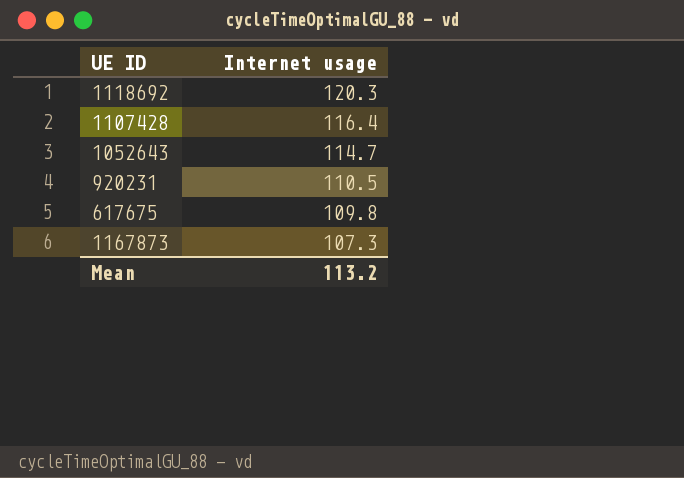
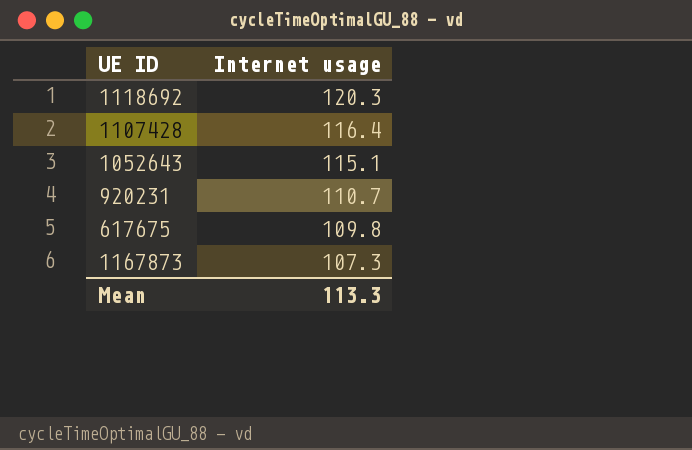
1052643 | Internet usage: 114.7 -> 115.1
920231 | Internet usage: 110.5 -> 110.7
Mean | Internet usage: 113.2 -> 113.3

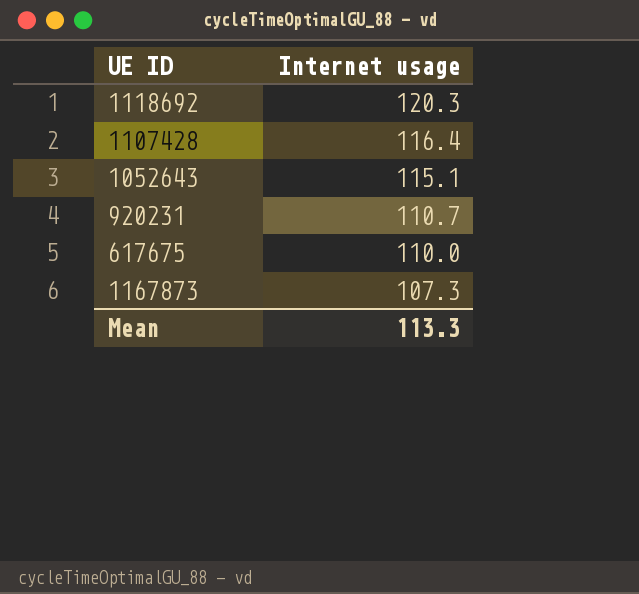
617675 | Internet usage: 109.8 -> 110.0

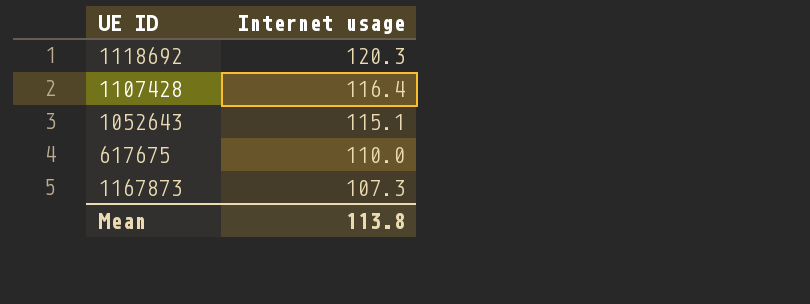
row 920231: 110.7 -> none
Mean | Internet usage: 113.3 -> 113.8

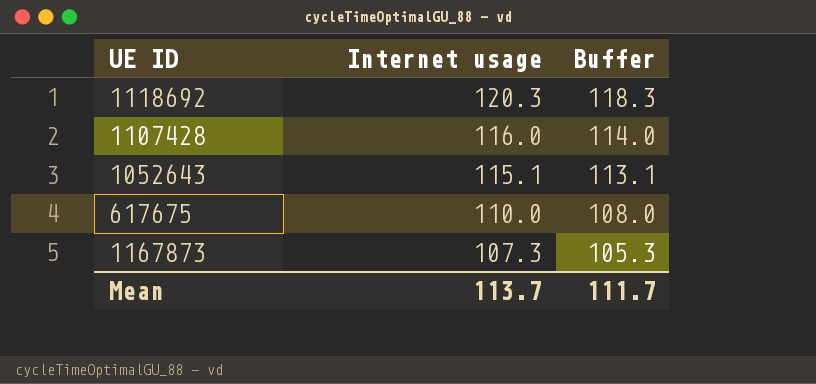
column Buffer | formula: none -> [Internet usage] - 2
1107428 | Internet usage: 116.4 -> 116.0
Mean | Internet usage: 113.8 -> 113.7

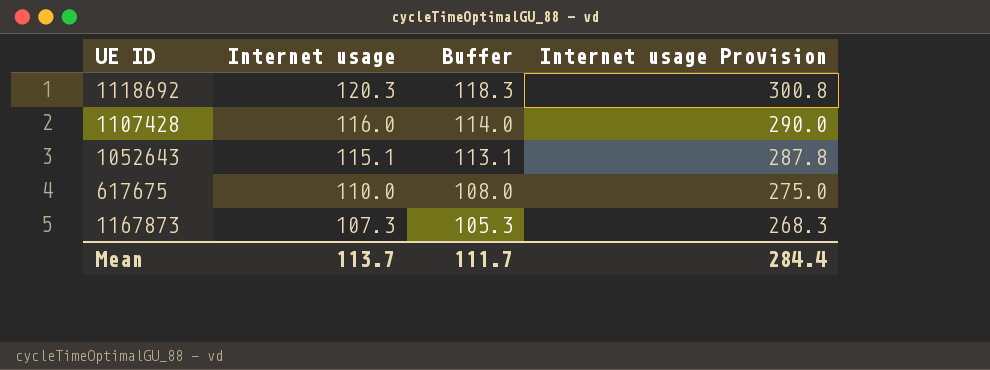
column Internet usage Provision | formula: none -> [Internet usage] * 2.5

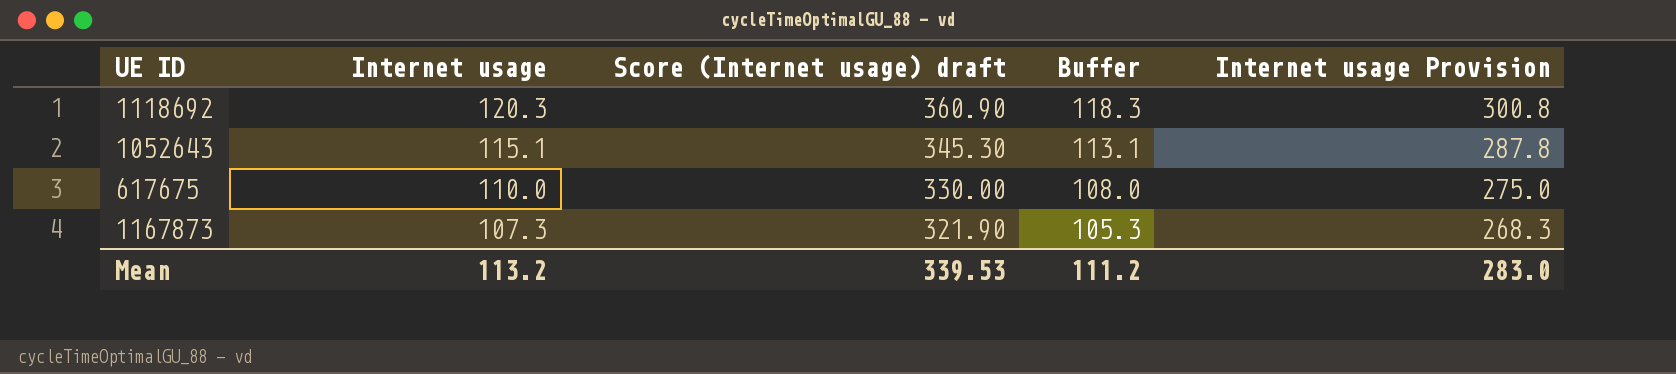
column Score (Internet usage) draft | formula: none -> [Internet usage] * 3
row 1107428: 116.0 | 114.0 | 290.0 -> none
Mean | Internet usage: 113.7 -> 113.2
Mean | Buffer: 111.7 -> 111.2
Mean | Internet usage Provision: 284.4 -> 283.0

